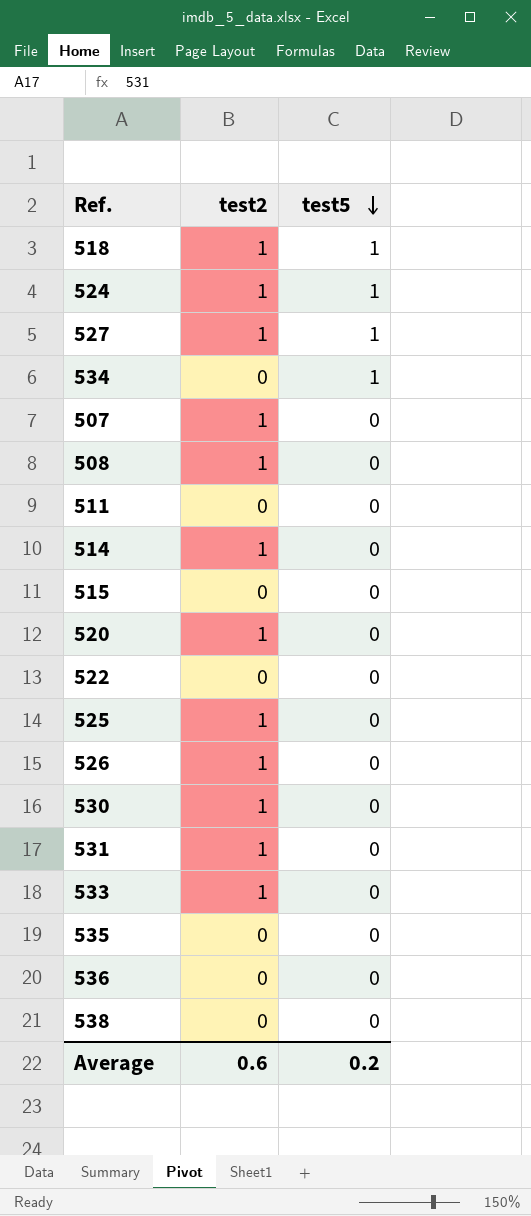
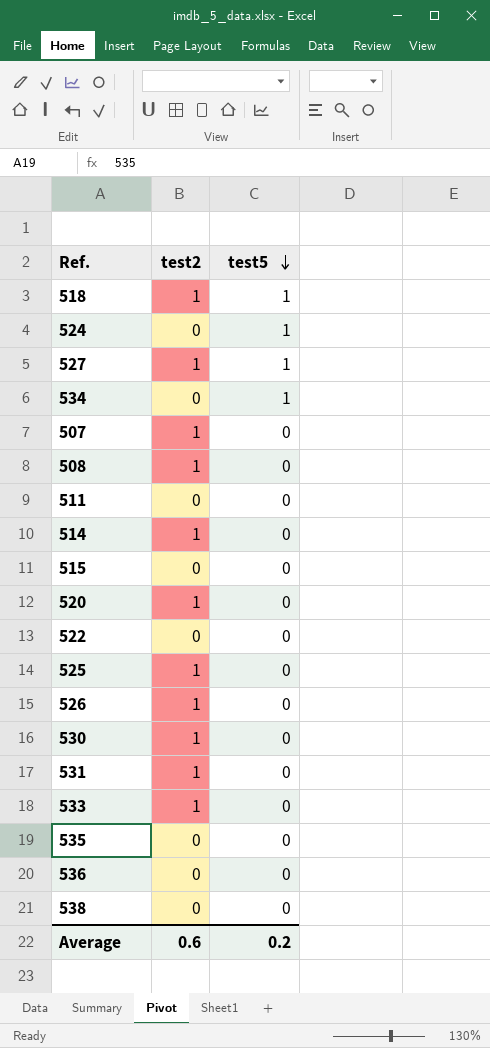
524 | test2: 1 -> 0

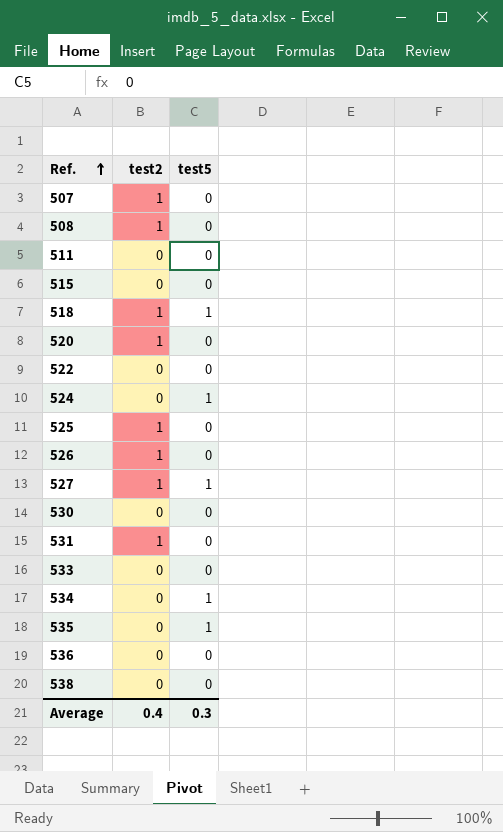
row order: test5 descending -> Ref. ascending
row 514: 1 | 0 -> none
530 | test2: 1 -> 0
533 | test2: 1 -> 0
535 | test5: 0 -> 1
Average | test2: 0.6 -> 0.4
Average | test5: 0.2 -> 0.3

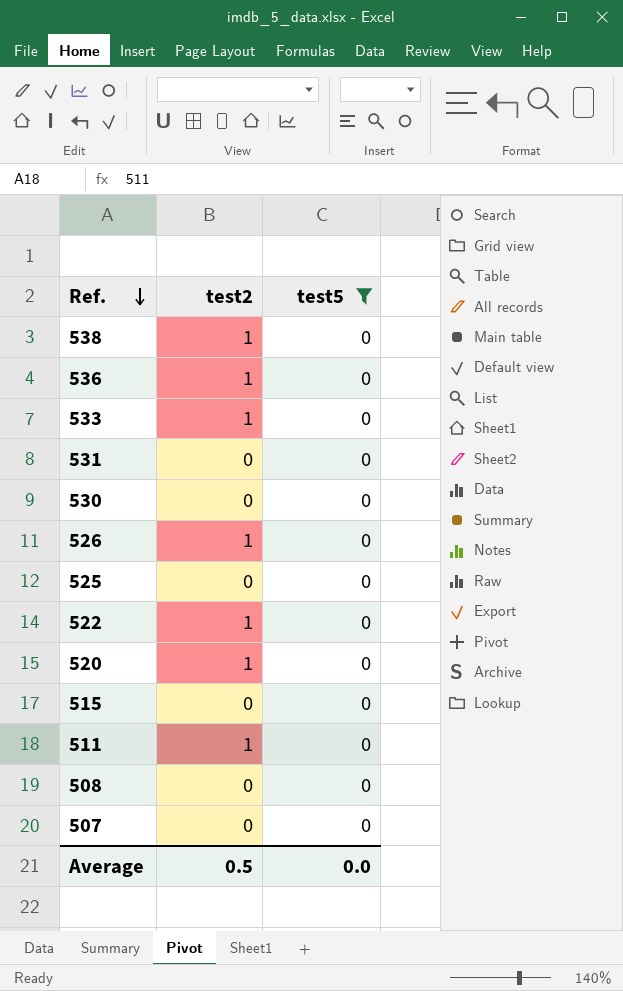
filter: none -> test5 = 0
row order: Ref. ascending -> Ref. descending
538 | test2: 0 -> 1
536 | test2: 0 -> 1
533 | test2: 0 -> 1
531 | test2: 1 -> 0
525 | test2: 1 -> 0
522 | test2: 0 -> 1
511 | test2: 0 -> 1
508 | test2: 1 -> 0
507 | test2: 1 -> 0
Average | test2: 0.4 -> 0.5
Average | test5: 0.3 -> 0.0

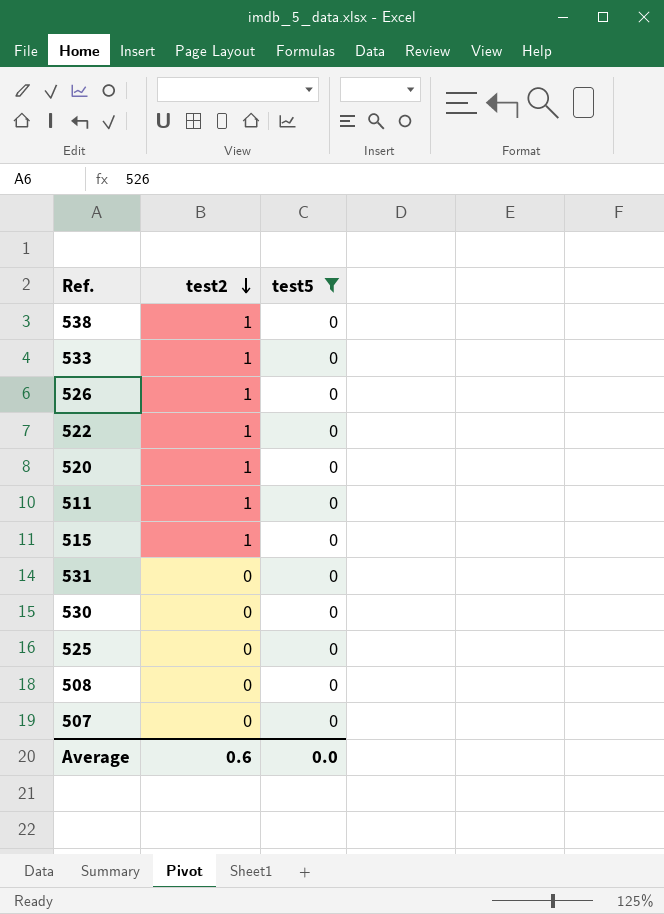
row order: Ref. descending -> test2 descending
row 536: 1 | 0 -> none
515 | test2: 0 -> 1
Average | test2: 0.5 -> 0.6

